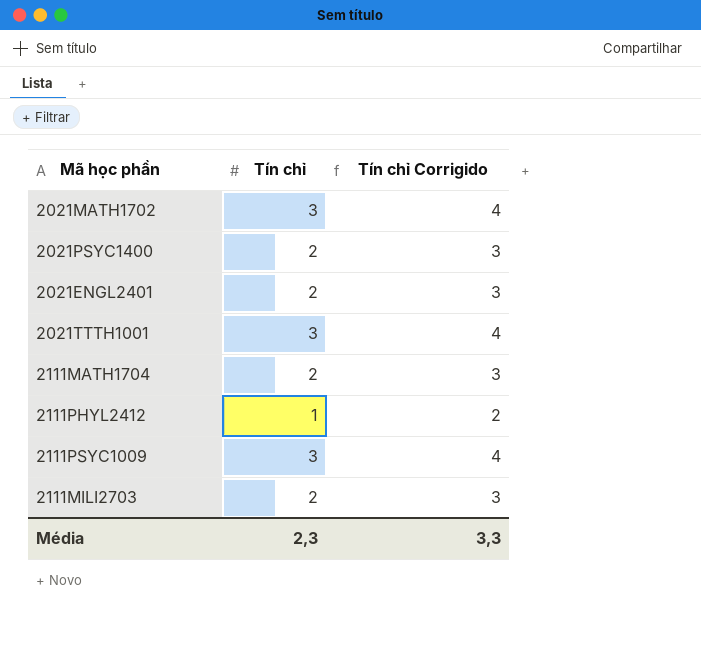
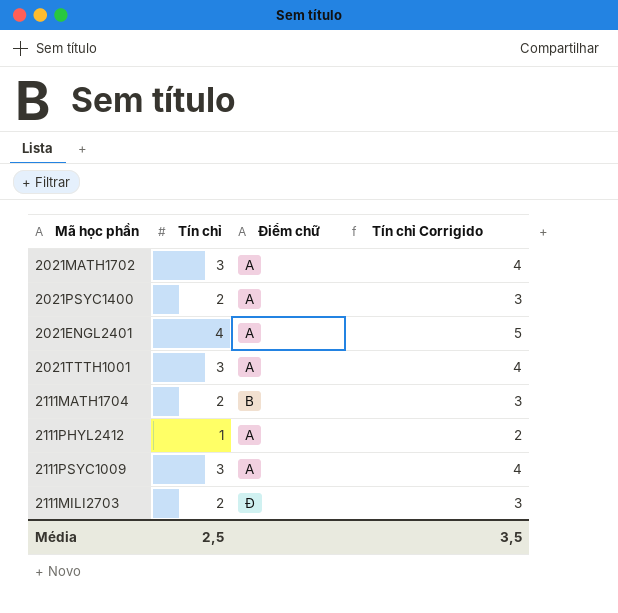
column Điểm chữ | position: none -> 3
2021ENGL2401 | Tín chỉ: 2 -> 4
2021ENGL2401 | Tín chỉ Corrigido: 3 -> 5
Média | Tín chỉ: 2,3 -> 2,5
Média | Tín chỉ Corrigido: 3,3 -> 3,5

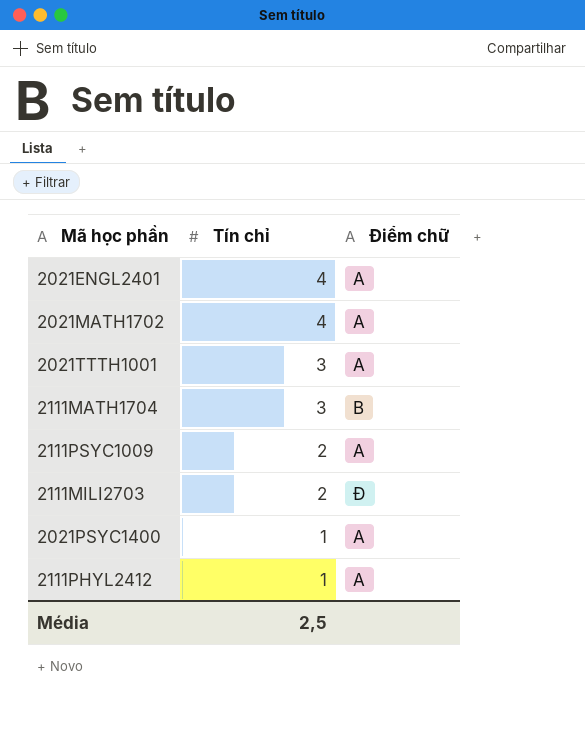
row order: none -> Tín chỉ descending
column Tín chỉ Corrigido | formula: [Tín chỉ] + 1 -> none
2021MATH1702 | Tín chỉ: 3 -> 4
2111MATH1704 | Tín chỉ: 2 -> 3
2111PSYC1009 | Tín chỉ: 3 -> 2
2021PSYC1400 | Tín chỉ: 2 -> 1

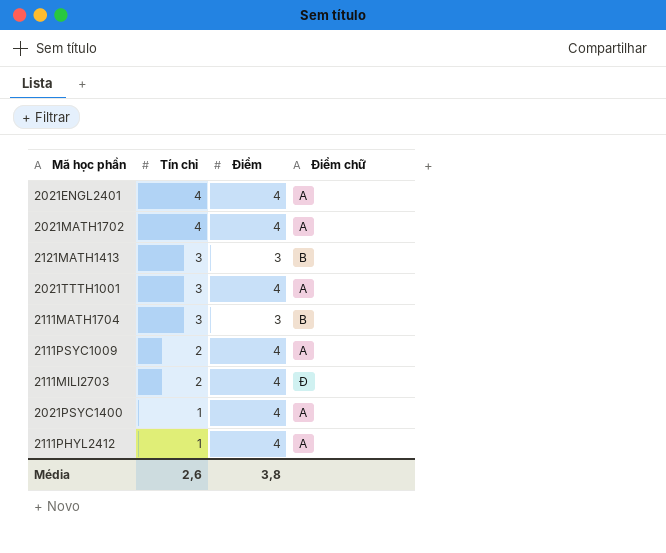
column Điểm | position: none -> 3
row 2121MATH1413: none -> 3 | 3 | B
Média | Tín chỉ: 2,5 -> 2,6

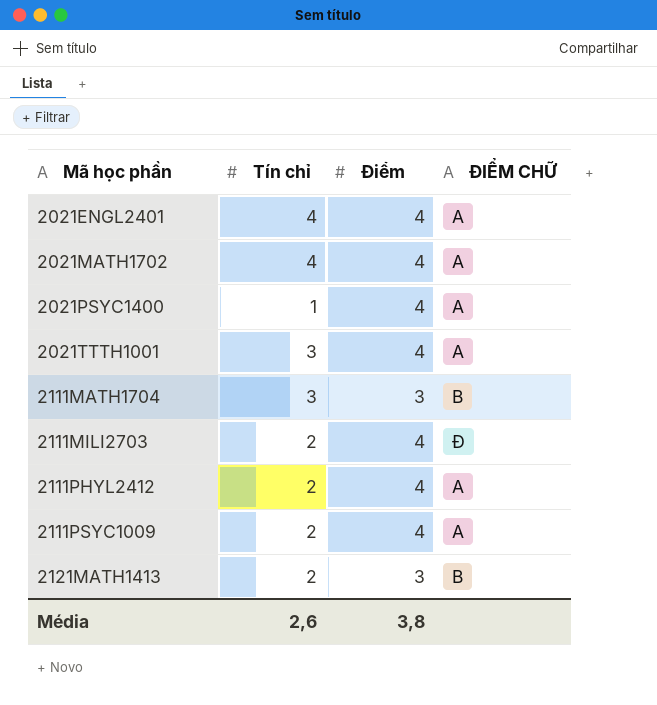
row order: Tín chỉ descending -> Mã học phần ascending
column name: Điểm chữ -> ĐIỂM CHỮ
2111PHYL2412 | Tín chỉ: 1 -> 2
2121MATH1413 | Tín chỉ: 3 -> 2

